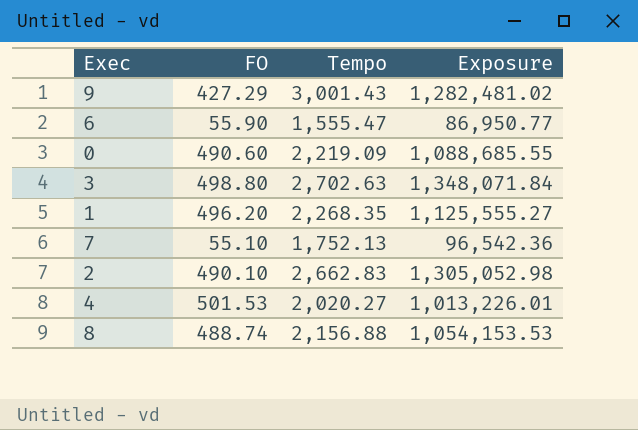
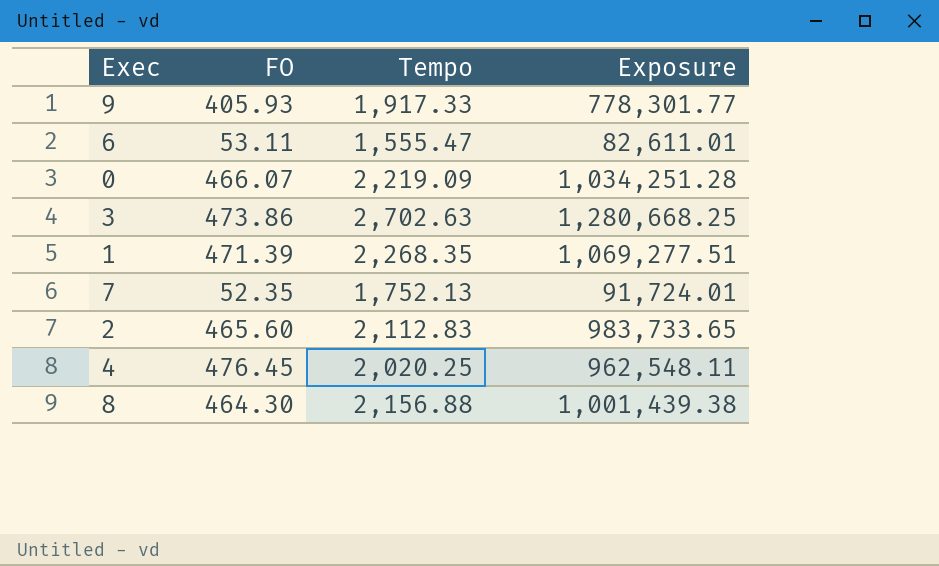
9 | FO: 427.29 -> 405.93
9 | Tempo: 3,001.43 -> 1,917.33
9 | Exposure: 1,282,481.02 -> 778,301.77
6 | FO: 55.90 -> 53.11
6 | Exposure: 86,950.77 -> 82,611.01
0 | FO: 490.60 -> 466.07
0 | Exposure: 1,088,685.55 -> 1,034,251.28
3 | FO: 498.80 -> 473.86
3 | Exposure: 1,348,071.84 -> 1,280,668.25
1 | FO: 496.20 -> 471.39
1 | Exposure: 1,125,555.27 -> 1,069,277.51
7 | FO: 55.10 -> 52.35
7 | Exposure: 96,542.36 -> 91,724.01
2 | FO: 490.10 -> 465.60
2 | Tempo: 2,662.83 -> 2,112.83
2 | Exposure: 1,305,052.98 -> 983,733.65
4 | FO: 501.53 -> 476.45
4 | Tempo: 2,020.27 -> 2,020.25
4 | Exposure: 1,013,226.01 -> 962,548.11
8 | FO: 488.74 -> 464.30
8 | Exposure: 1,054,153.53 -> 1,001,439.38

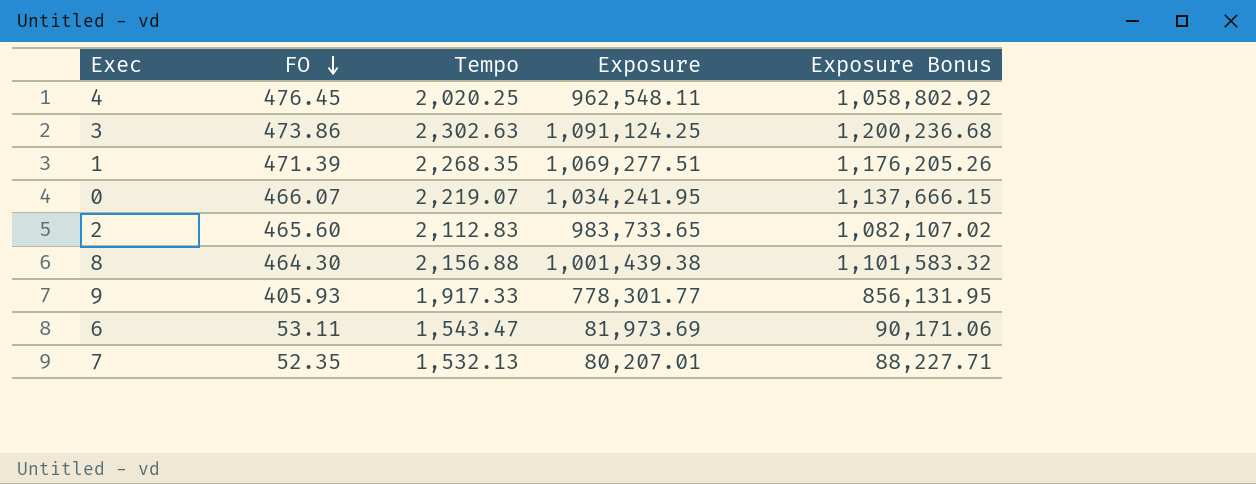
row order: none -> FO descending
column Exposure Bonus | formula: none -> [Exposure] * 1.1
3 | Tempo: 2,702.63 -> 2,302.63
3 | Exposure: 1,280,668.25 -> 1,091,124.25
0 | Tempo: 2,219.09 -> 2,219.07
0 | Exposure: 1,034,251.28 -> 1,034,241.95
6 | Tempo: 1,555.47 -> 1,543.47
6 | Exposure: 82,611.01 -> 81,973.69
7 | Tempo: 1,752.13 -> 1,532.13
7 | Exposure: 91,724.01 -> 80,207.01

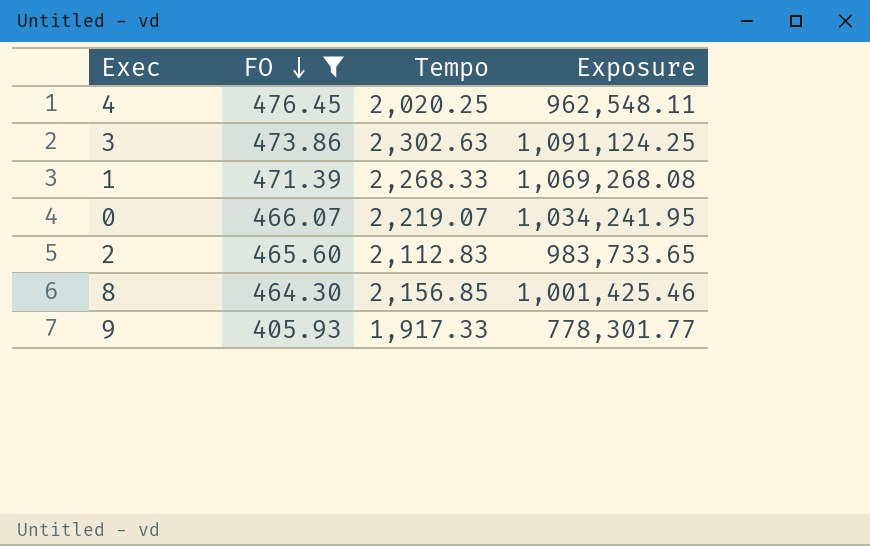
filter: none -> FO >= 405.93
column Exposure Bonus | formula: [Exposure] * 1.1 -> none
1 | Tempo: 2,268.35 -> 2,268.33
1 | Exposure: 1,069,277.51 -> 1,069,268.08
8 | Tempo: 2,156.88 -> 2,156.85
8 | Exposure: 1,001,439.38 -> 1,001,425.46

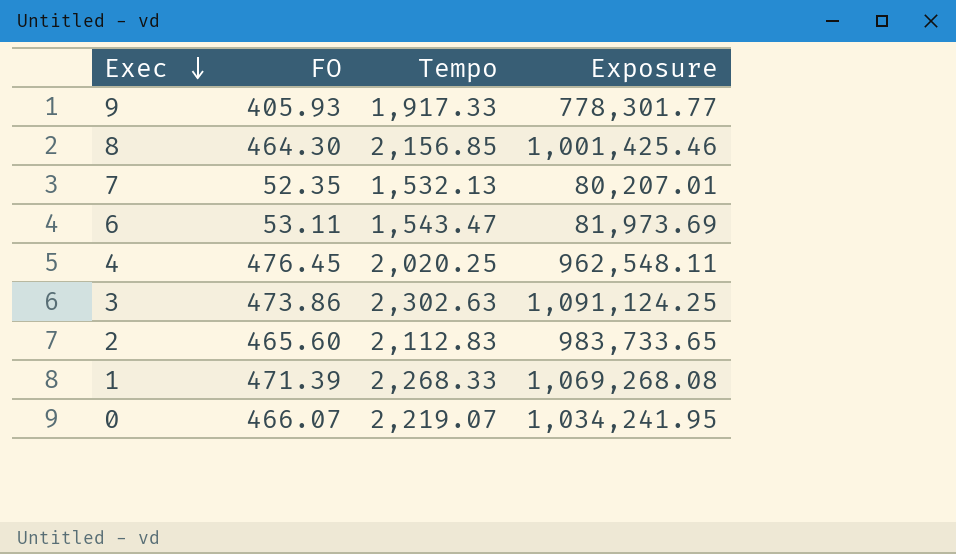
filter: FO >= 405.93 -> none
row order: FO descending -> Exec descending

